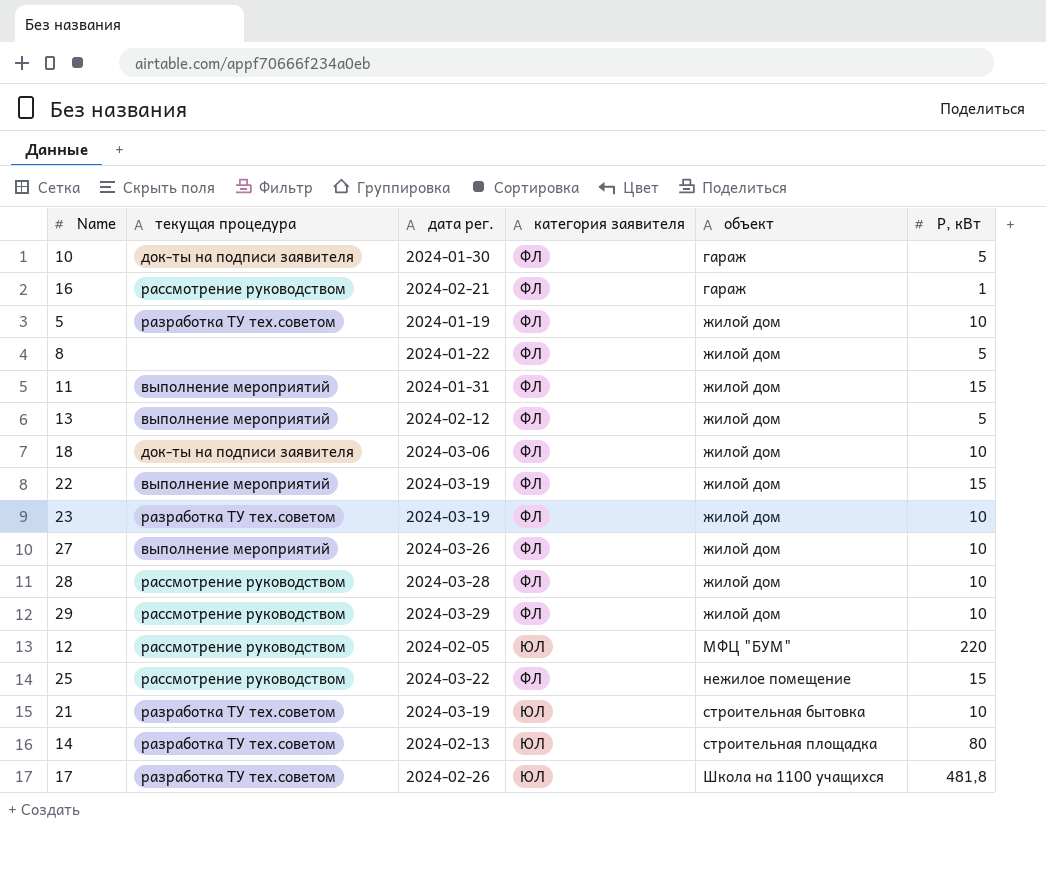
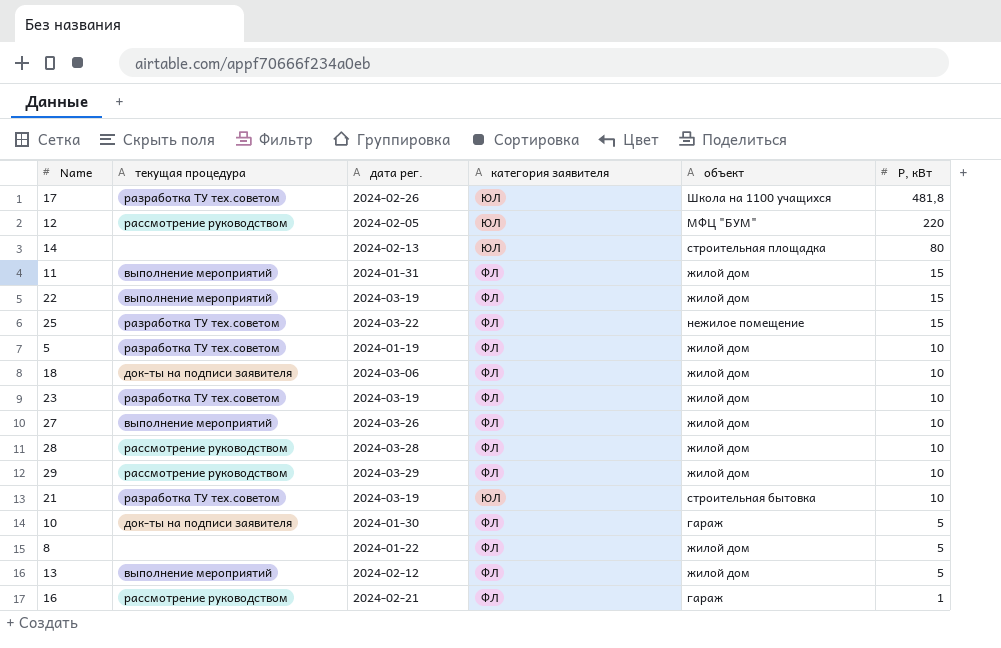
row order: объект ascending -> P, кВт descending
14 | текущая процедура: разработка ТУ тех.советом -> none
25 | текущая процедура: рассмотрение руководством -> разработка ТУ тех.советом

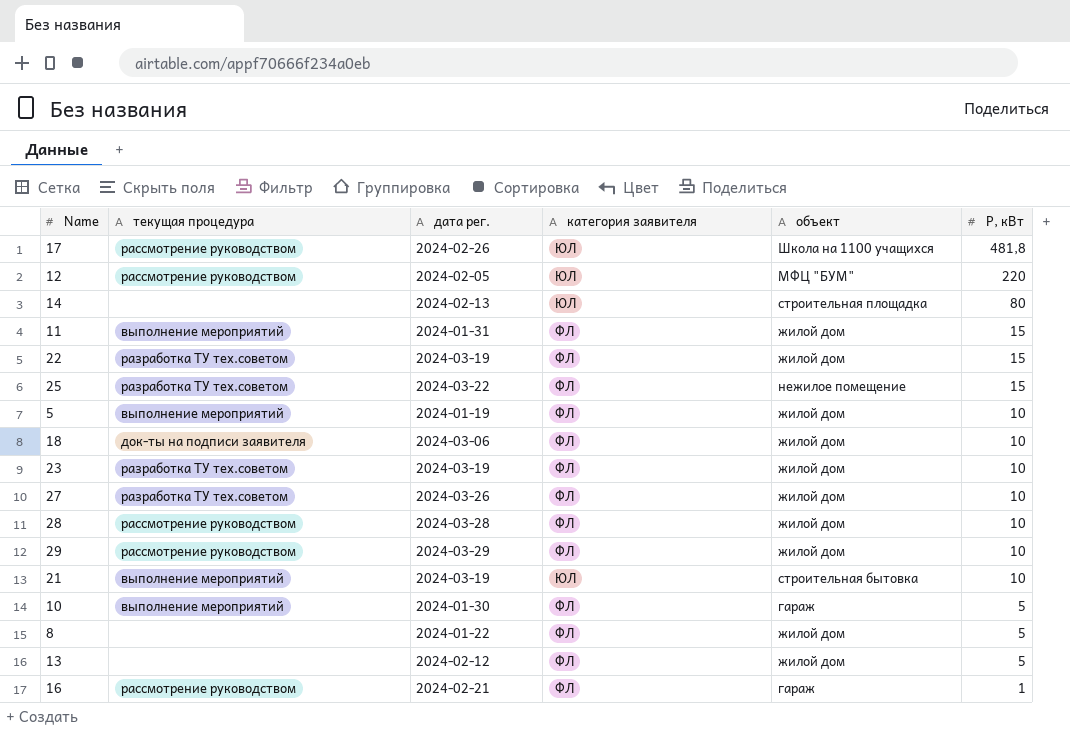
17 | текущая процедура: разработка ТУ тех.советом -> рассмотрение руководством
22 | текущая процедура: выполнение мероприятий -> разработка ТУ тех.советом
5 | текущая процедура: разработка ТУ тех.советом -> выполнение мероприятий
27 | текущая процедура: выполнение мероприятий -> разработка ТУ тех.советом
21 | текущая процедура: разработка ТУ тех.советом -> выполнение мероприятий
10 | текущая процедура: док-ты на подписи заявителя -> выполнение мероприятий
13 | текущая процедура: выполнение мероприятий -> none

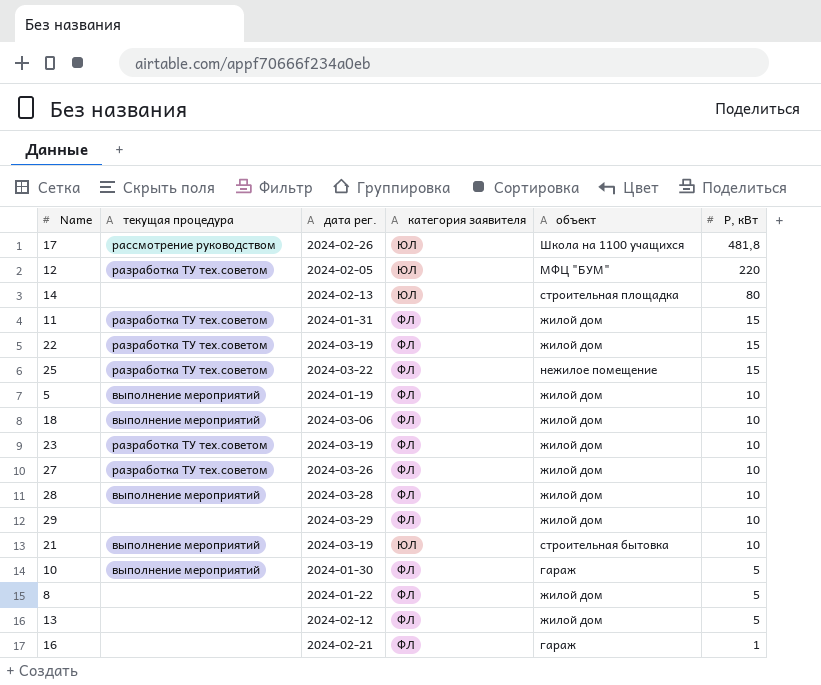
12 | текущая процедура: рассмотрение руководством -> разработка ТУ тех.советом
11 | текущая процедура: выполнение мероприятий -> разработка ТУ тех.советом
18 | текущая процедура: док-ты на подписи заявителя -> выполнение мероприятий
28 | текущая процедура: рассмотрение руководством -> выполнение мероприятий
29 | текущая процедура: рассмотрение руководством -> none
16 | текущая процедура: рассмотрение руководством -> none

